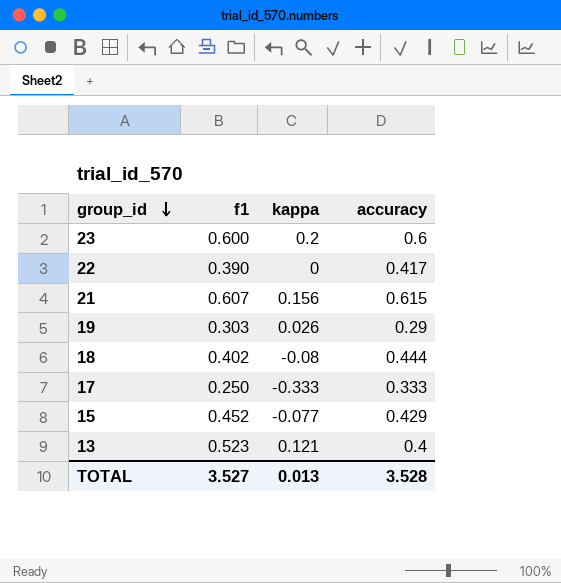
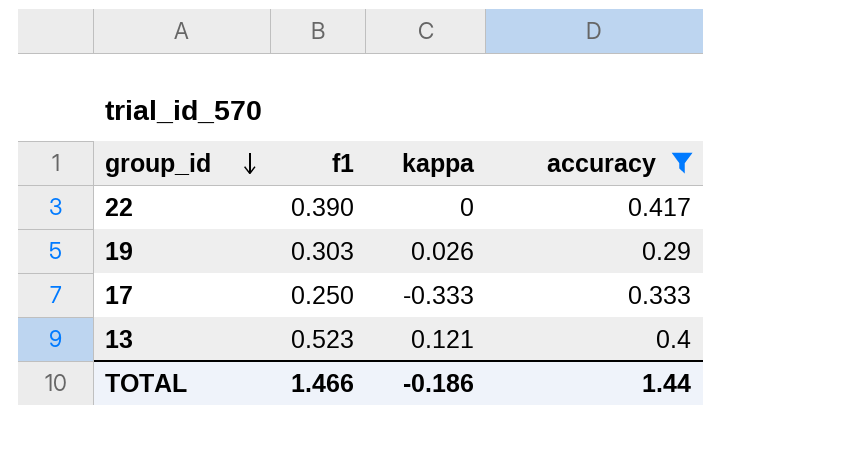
filter: none -> accuracy <= 0.417
TOTAL | f1: 3.527 -> 1.466
TOTAL | kappa: 0.013 -> -0.186
TOTAL | accuracy: 3.528 -> 1.44

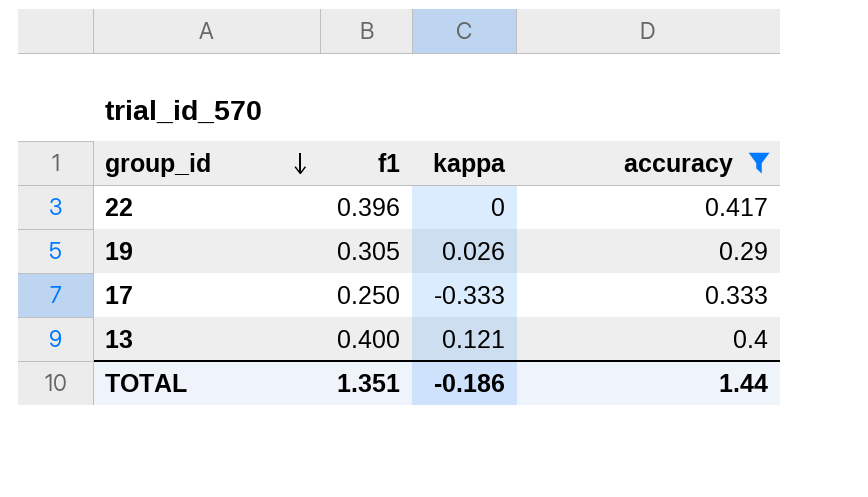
22 | f1: 0.390 -> 0.396
19 | f1: 0.303 -> 0.305
13 | f1: 0.523 -> 0.400
TOTAL | f1: 1.466 -> 1.351

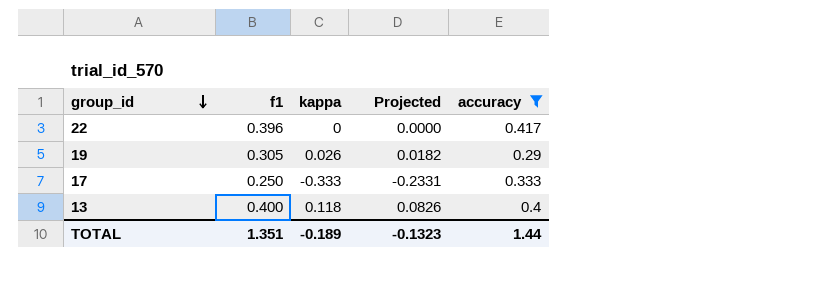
column Projected | formula: none -> [kappa] * 0.7
13 | kappa: 0.121 -> 0.118
TOTAL | kappa: -0.186 -> -0.189

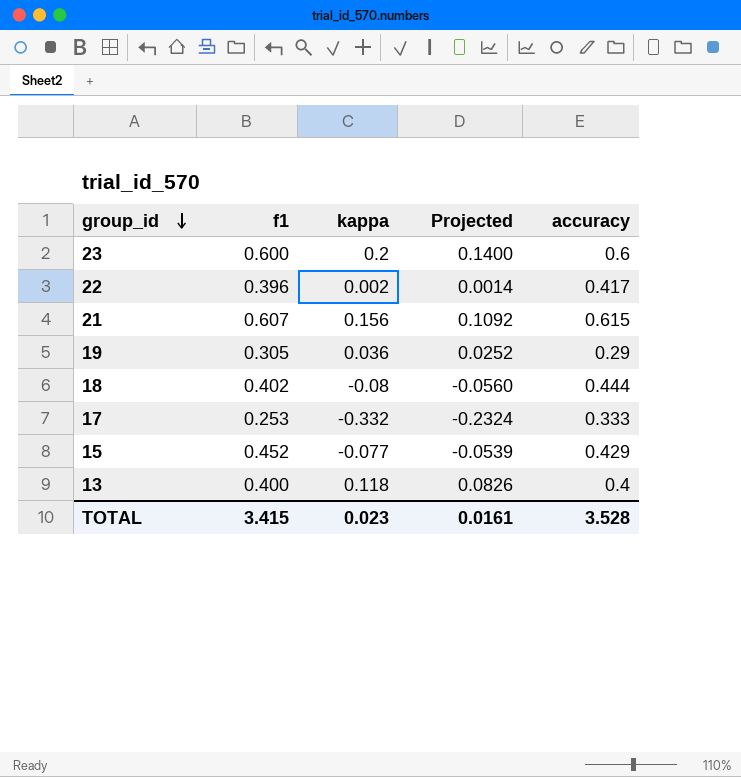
filter: accuracy <= 0.417 -> none
22 | kappa: 0 -> 0.002
22 | Projected: 0.0000 -> 0.0014
19 | kappa: 0.026 -> 0.036
19 | Projected: 0.0182 -> 0.0252
17 | f1: 0.250 -> 0.253
17 | kappa: -0.333 -> -0.332
17 | Projected: -0.2331 -> -0.2324
TOTAL | f1: 1.351 -> 3.415
TOTAL | kappa: -0.189 -> 0.023
TOTAL | Projected: -0.1323 -> 0.0161
TOTAL | accuracy: 1.44 -> 3.528

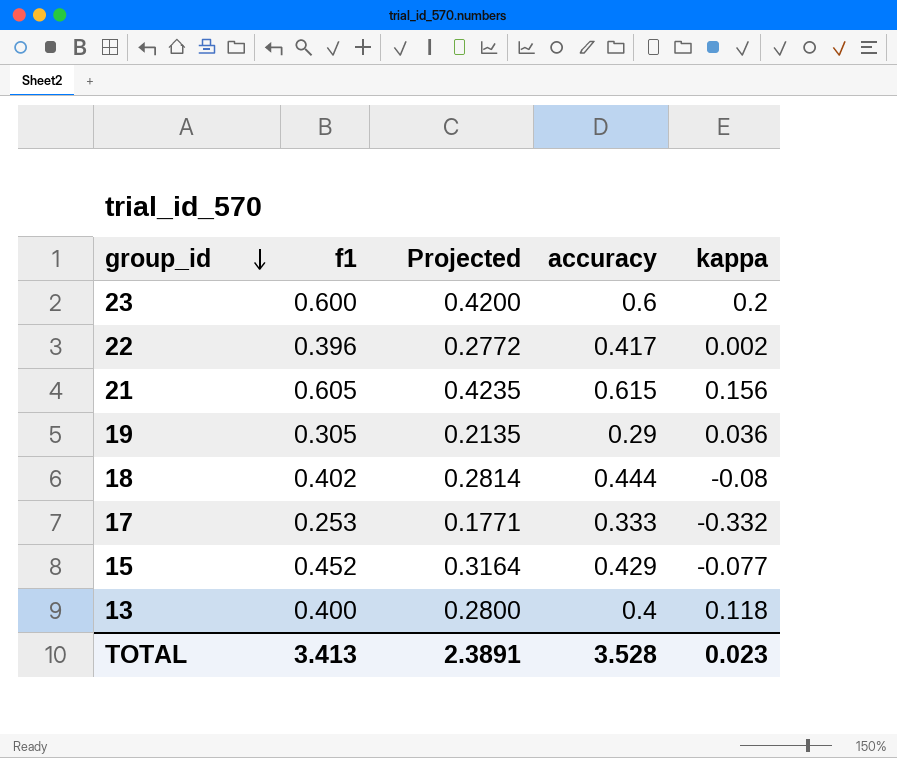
column Projected | formula: [kappa] * 0.7 -> [f1] * 0.7
column kappa | position: 3 -> 5
21 | f1: 0.607 -> 0.605
TOTAL | f1: 3.415 -> 3.413
TOTAL | Projected: 0.0161 -> 2.3891

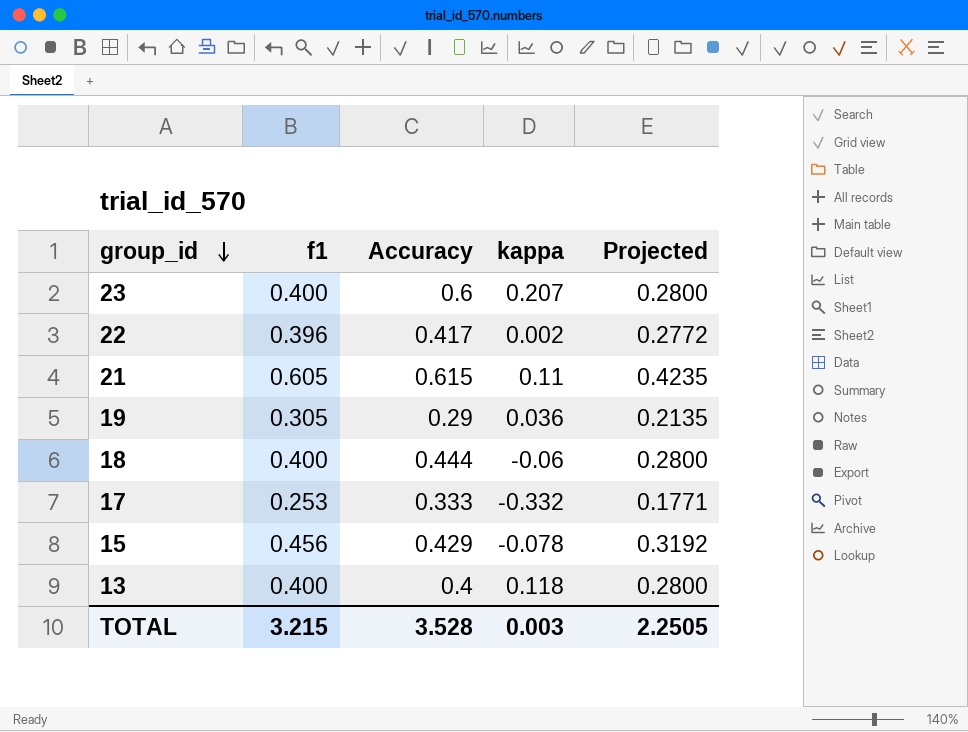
column name: accuracy -> Accuracy
column Projected | position: 3 -> 5
23 | f1: 0.600 -> 0.400
23 | kappa: 0.2 -> 0.207
23 | Projected: 0.4200 -> 0.2800
21 | kappa: 0.156 -> 0.11
18 | f1: 0.402 -> 0.400
18 | kappa: -0.08 -> -0.06
18 | Projected: 0.2814 -> 0.2800
15 | f1: 0.452 -> 0.456
15 | kappa: -0.077 -> -0.078
15 | Projected: 0.3164 -> 0.3192
TOTAL | f1: 3.413 -> 3.215
TOTAL | kappa: 0.023 -> 0.003
TOTAL | Projected: 2.3891 -> 2.2505

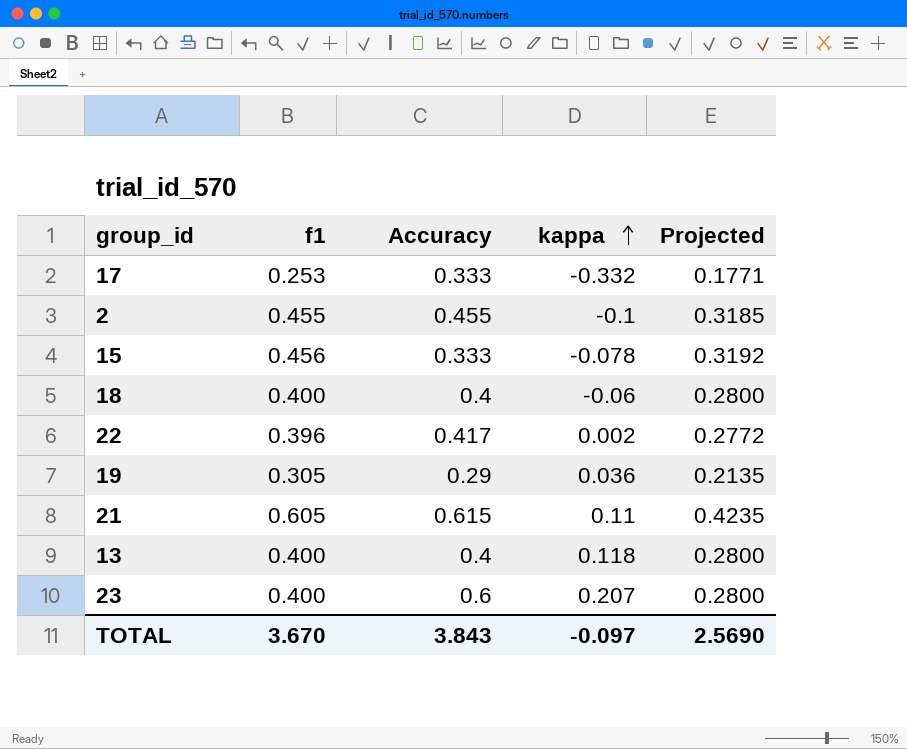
row order: group_id descending -> kappa ascending
row 2: none -> 0.455 | 0.455 | -0.1 | 0.3185
15 | Accuracy: 0.429 -> 0.333
18 | Accuracy: 0.444 -> 0.4
TOTAL | f1: 3.215 -> 3.670
TOTAL | Accuracy: 3.528 -> 3.843
TOTAL | kappa: 0.003 -> -0.097
TOTAL | Projected: 2.2505 -> 2.5690

